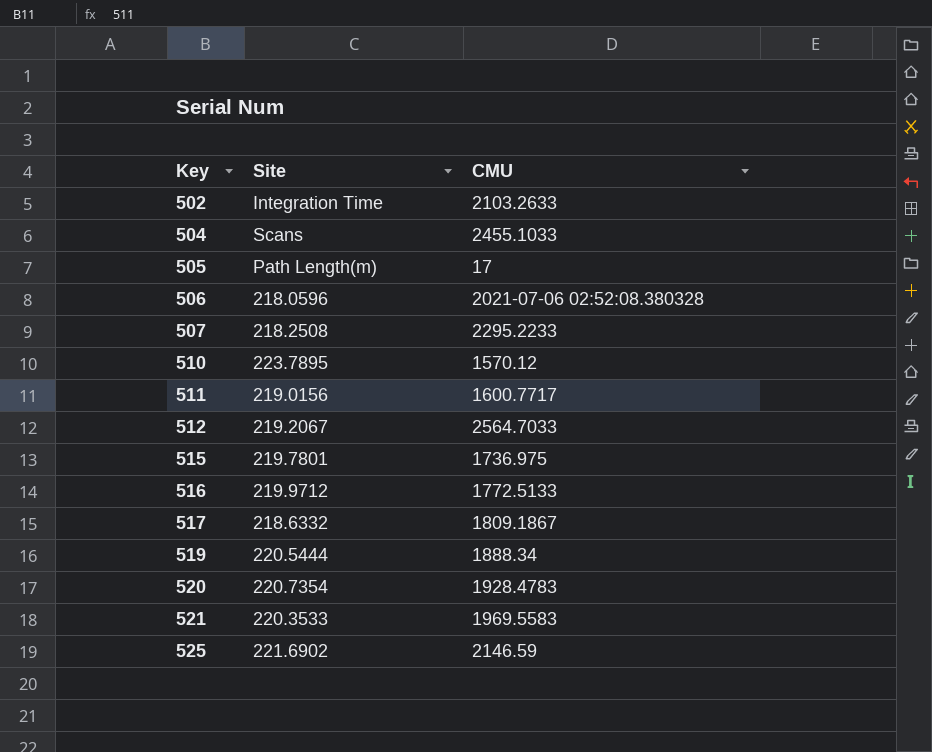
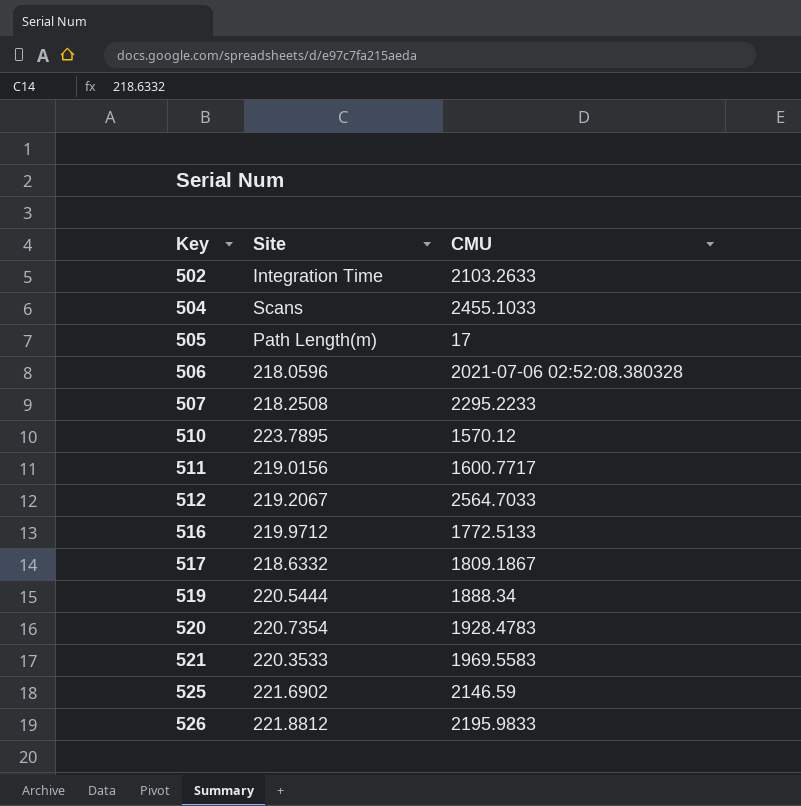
row 515: 219.7801 | 1736.975 -> none
row 526: none -> 221.8812 | 2195.9833

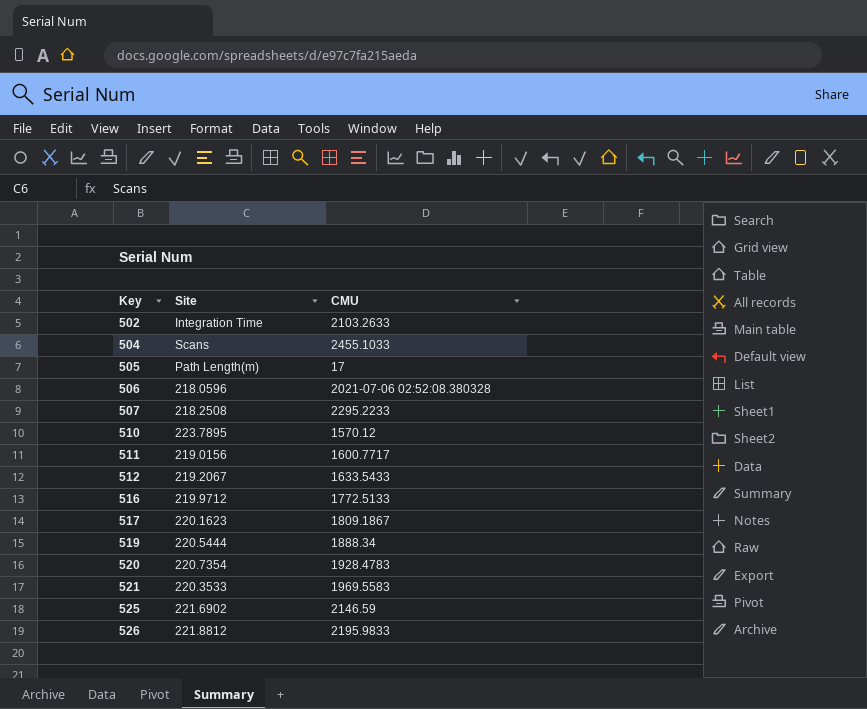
512 | CMU: 2564.7033 -> 1633.5433
517 | Site: 218.6332 -> 220.1623

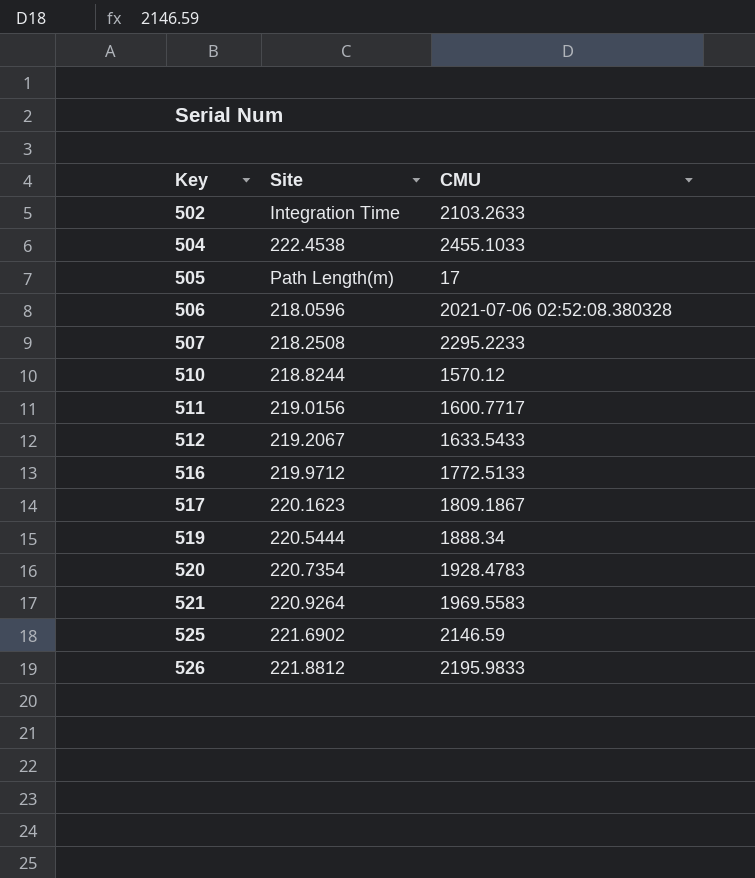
504 | Site: Scans -> 222.4538
510 | Site: 223.7895 -> 218.8244
521 | Site: 220.3533 -> 220.9264

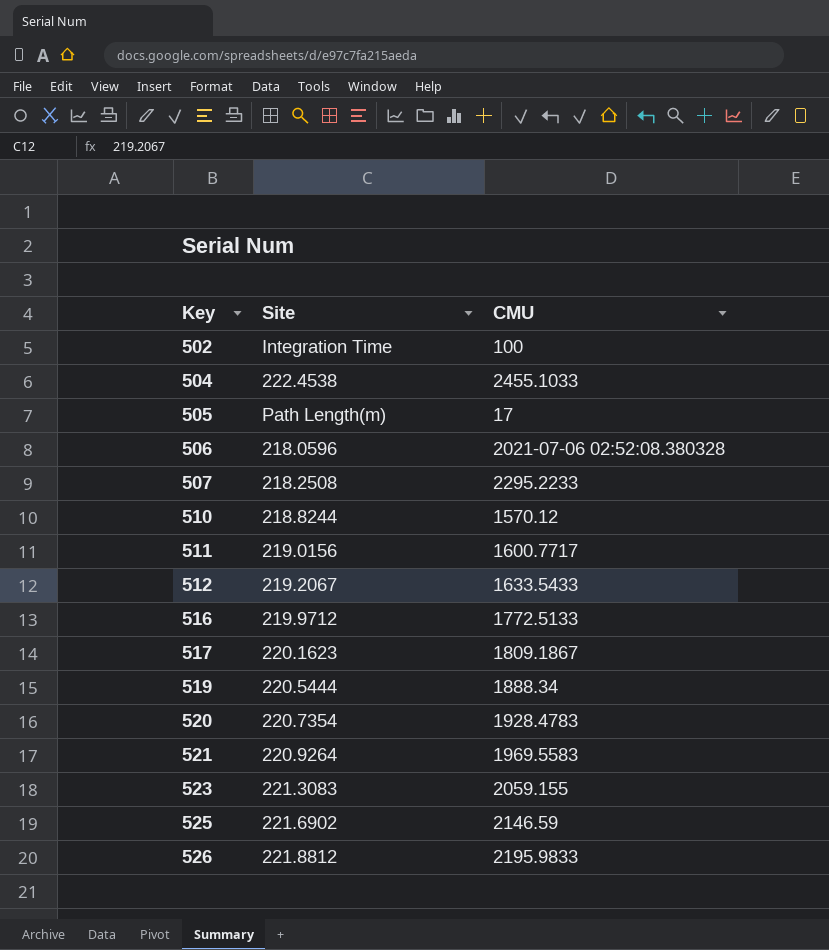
502 | CMU: 2103.2633 -> 100
row 523: none -> 221.3083 | 2059.155

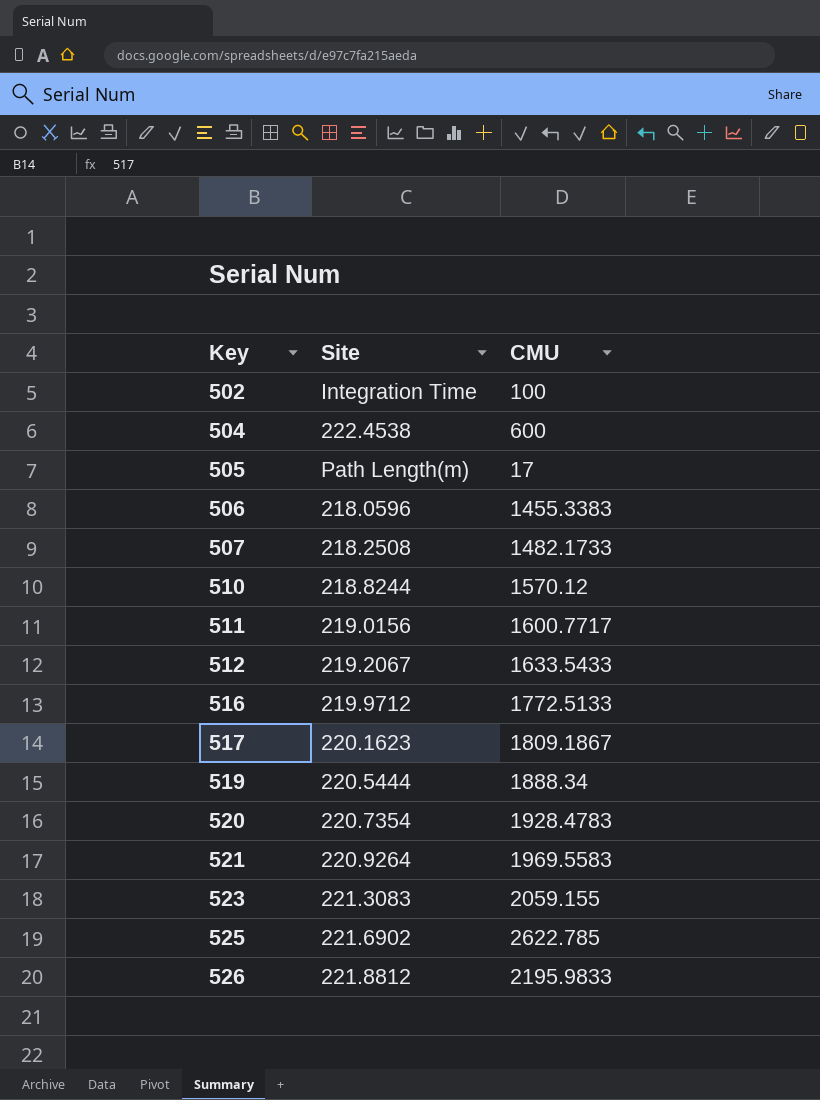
504 | CMU: 2455.1033 -> 600
506 | CMU: 2021-07-06 02:52:08.380328 -> 1455.3383
507 | CMU: 2295.2233 -> 1482.1733
525 | CMU: 2146.59 -> 2622.785

